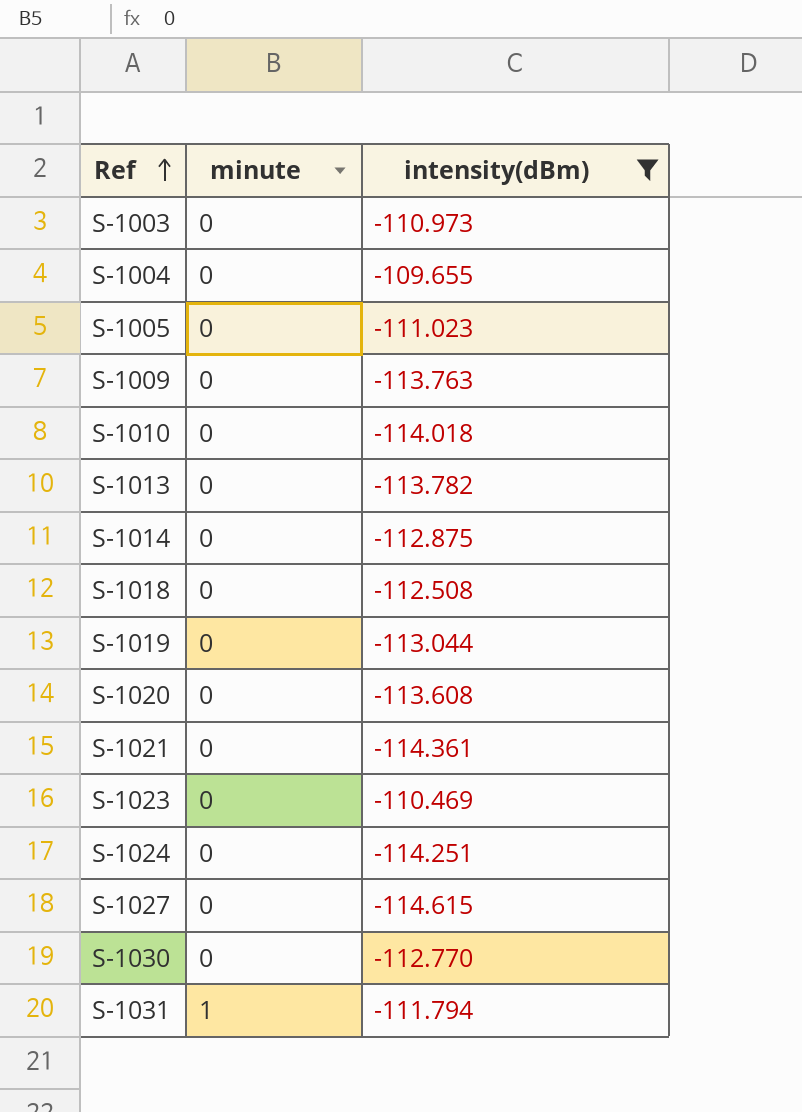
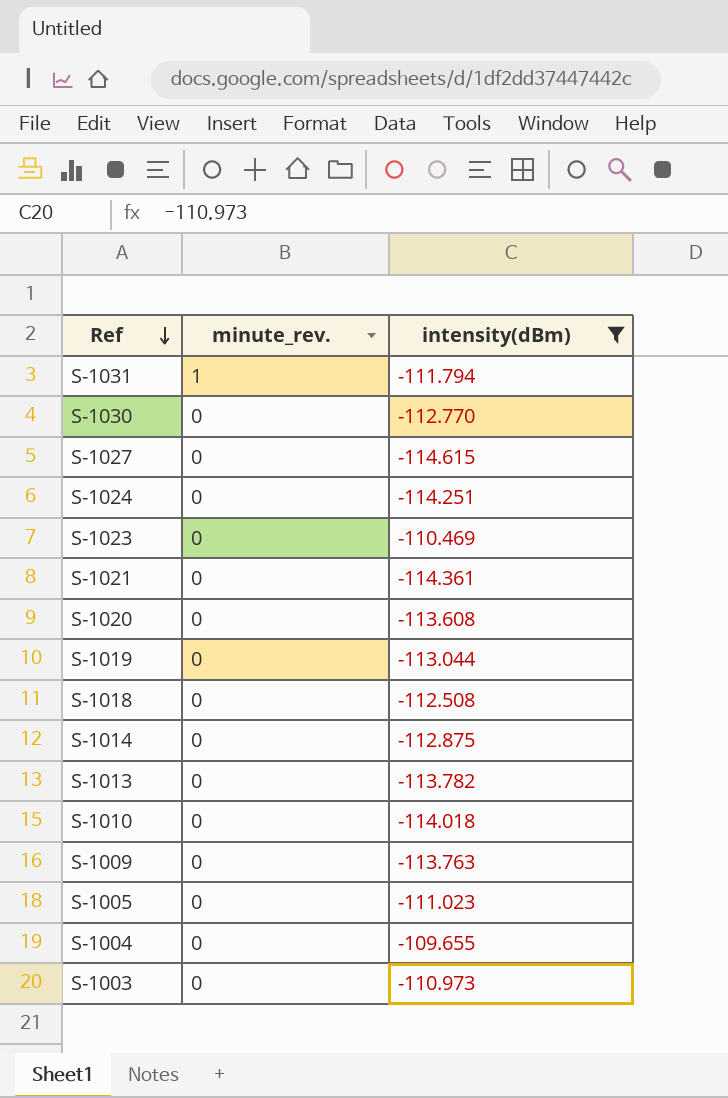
row order: Ref ascending -> Ref descending
column name: minute -> minute_rev.

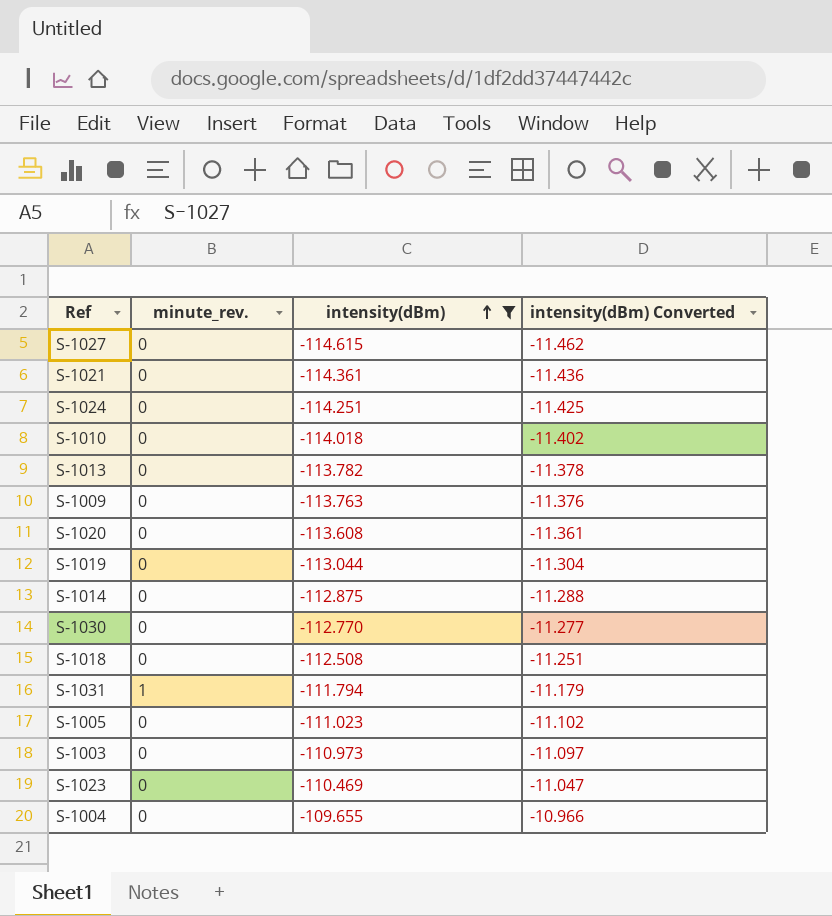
row order: Ref descending -> intensity(dBm) ascending
column intensity(dBm) Converted | formula: none -> [intensity(dBm)] * 0.1

